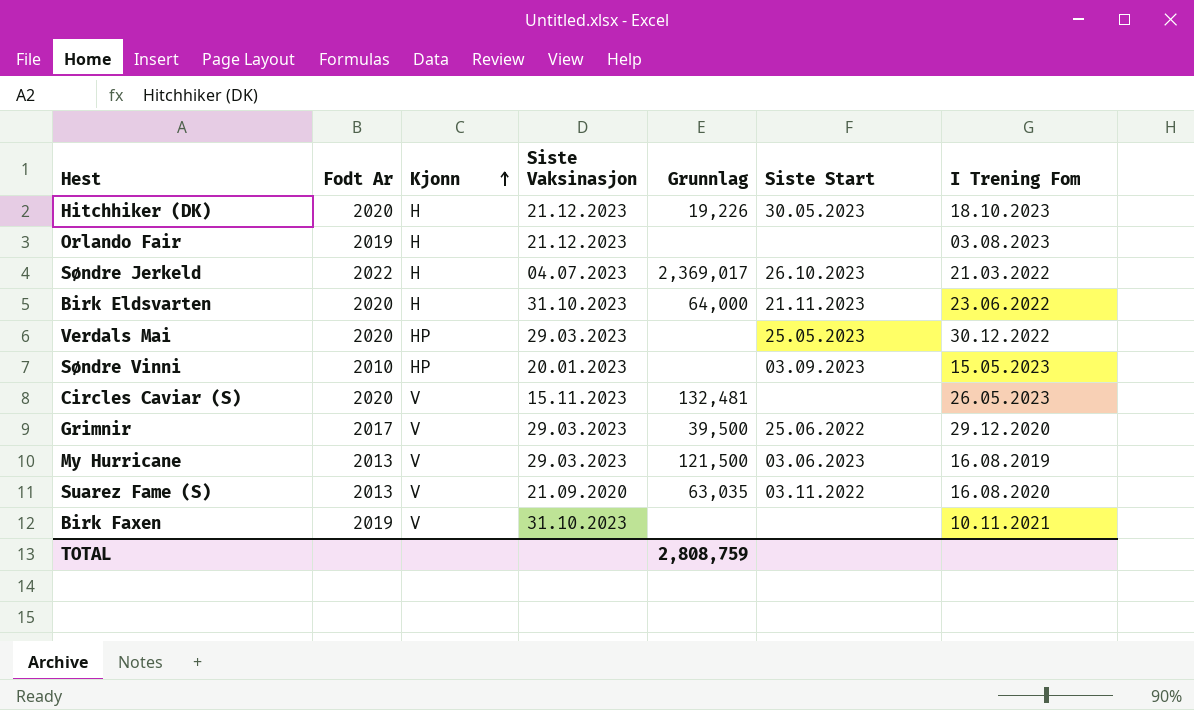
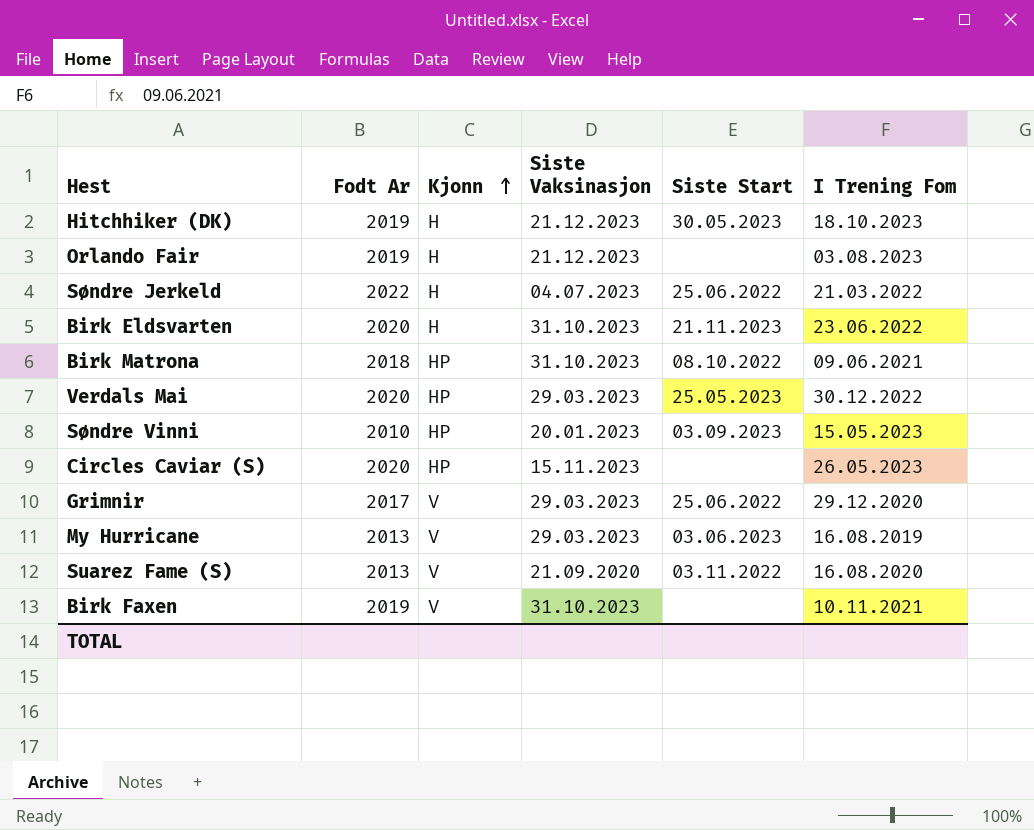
column Grunnlag | position: 5 -> none
Hitchhiker (DK) | Fodt Ar: 2020 -> 2019
Søndre Jerkeld | Siste Start: 26.10.2023 -> 25.06.2022
row Birk Matrona: none -> 2018 | HP | 31.10.2023 | 08.10.2022 | 09.06.2021
Circles Caviar (S) | Kjonn: V -> HP

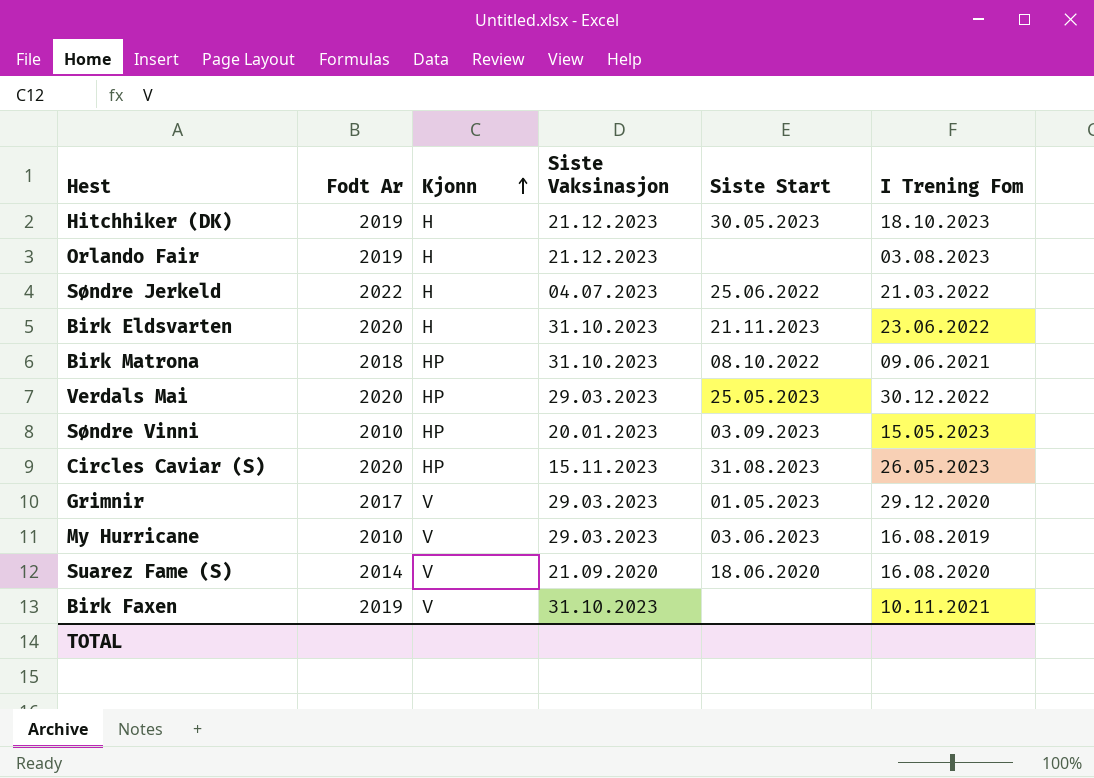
Circles Caviar (S) | Siste Start: none -> 31.08.2023
Grimnir | Siste Start: 25.06.2022 -> 01.05.2023
My Hurricane | Fodt Ar: 2013 -> 2010
Suarez Fame (S) | Fodt Ar: 2013 -> 2014
Suarez Fame (S) | Siste Start: 03.11.2022 -> 18.06.2020

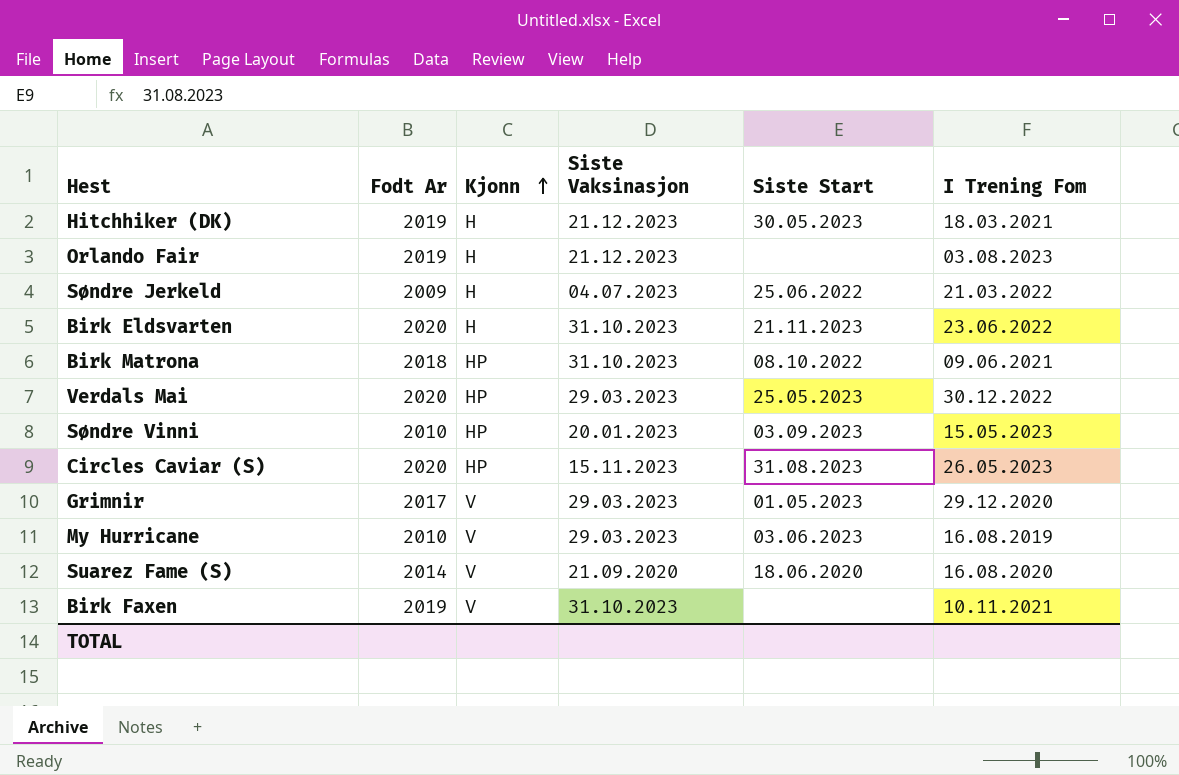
Hitchhiker (DK) | I Trening Fom: 18.10.2023 -> 18.03.2021
Søndre Jerkeld | Fodt Ar: 2022 -> 2009

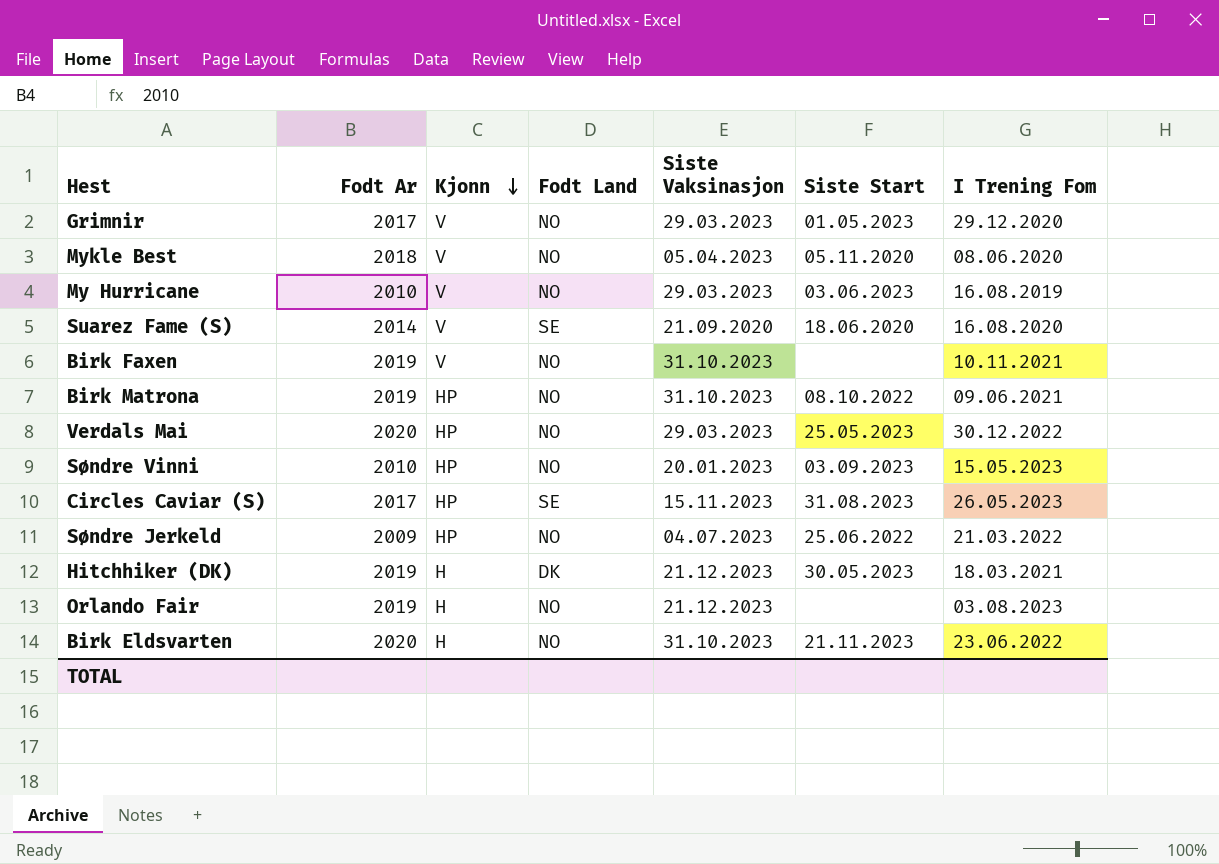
row order: Kjonn ascending -> Kjonn descending
column Fodt Land | position: none -> 4
row Mykle Best: none -> 2018 | V | NO | 05.04.2023 | 05.11.2020 | 08.06.2020
Birk Matrona | Fodt Ar: 2018 -> 2019
Circles Caviar (S) | Fodt Ar: 2020 -> 2017
Søndre Jerkeld | Kjonn: H -> HP

